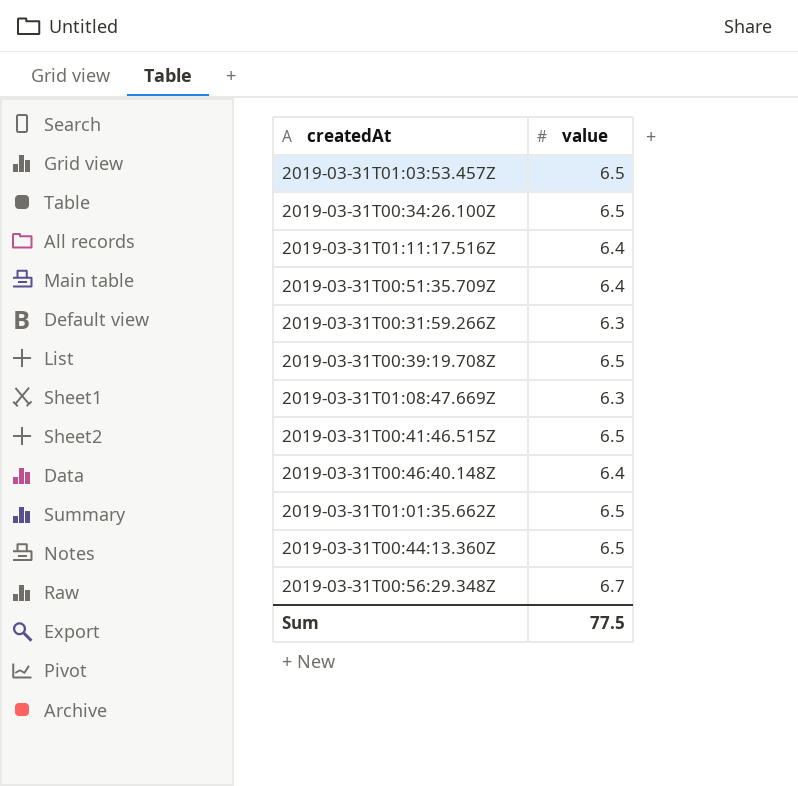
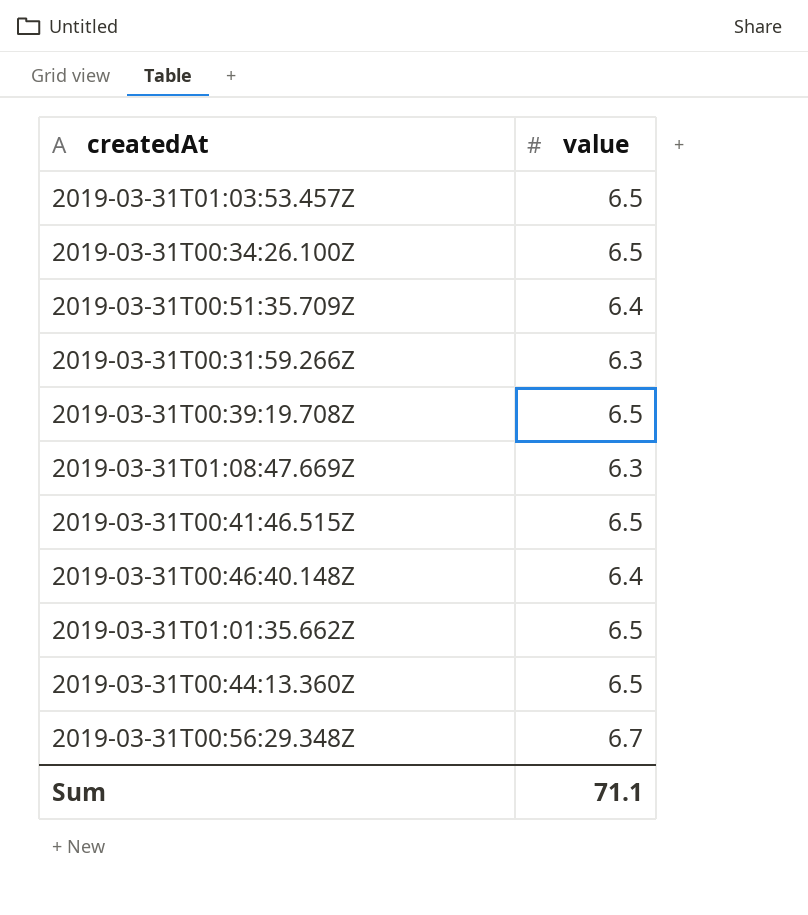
row 2019-03-31T01:11:17.516Z: 6.4 -> none
Sum | value: 77.5 -> 71.1

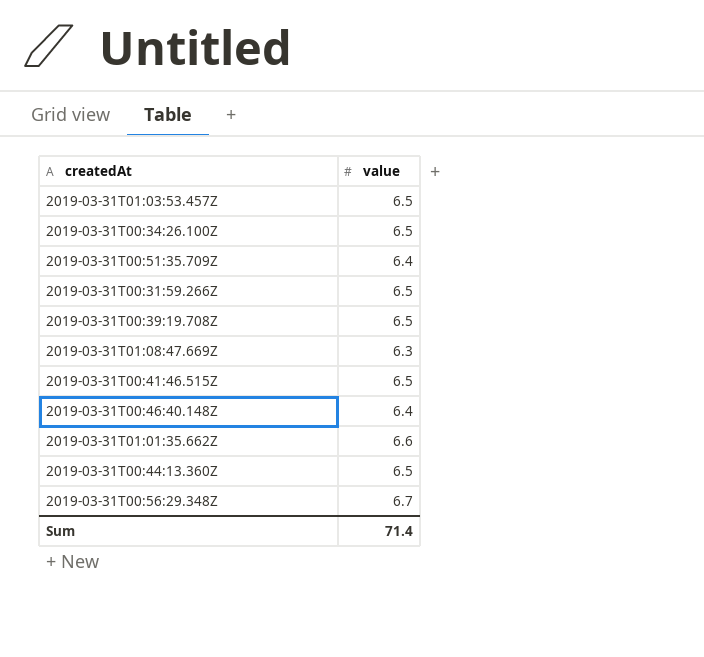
2019-03-31T00:31:59.266Z | value: 6.3 -> 6.5
2019-03-31T01:01:35.662Z | value: 6.5 -> 6.6
Sum | value: 71.1 -> 71.4

